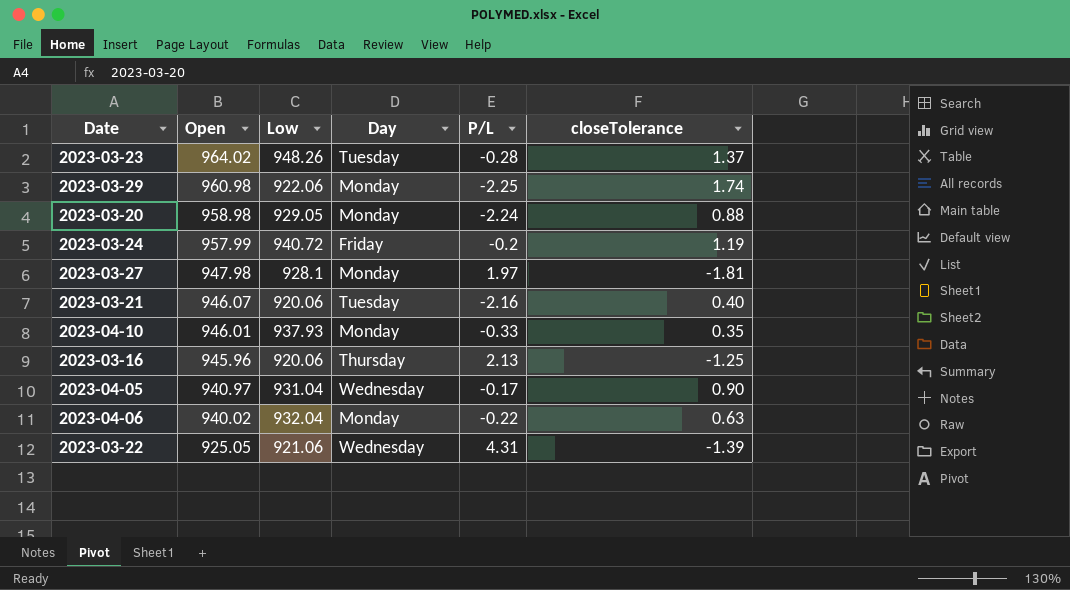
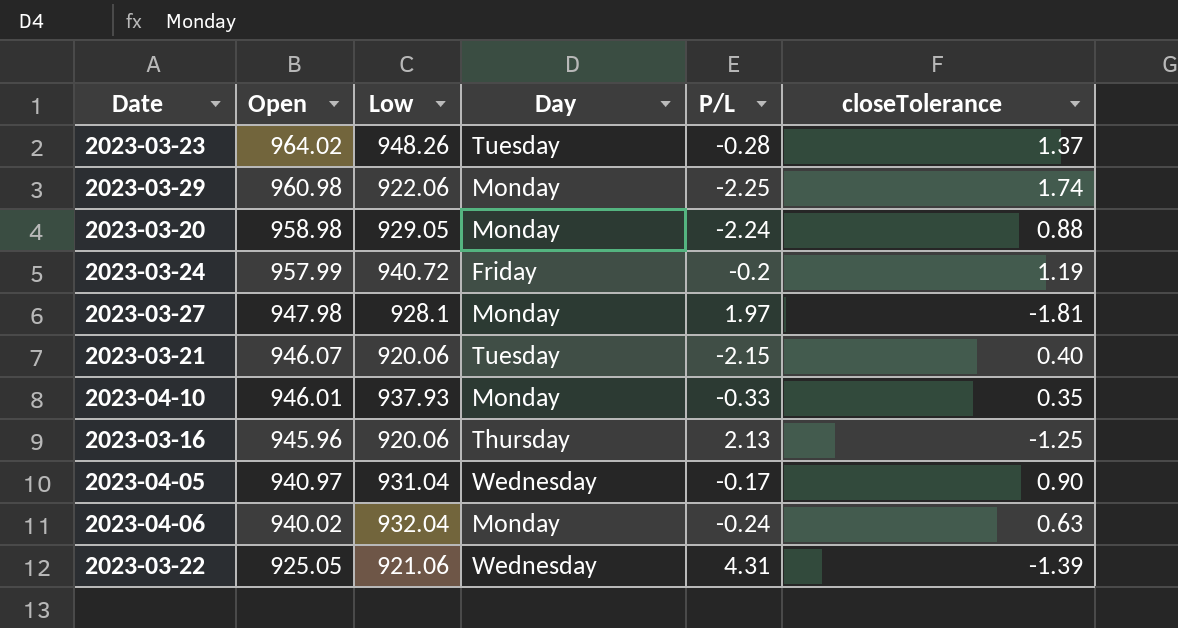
2023-03-21 | P/L: -2.16 -> -2.15
2023-04-06 | P/L: -0.22 -> -0.24

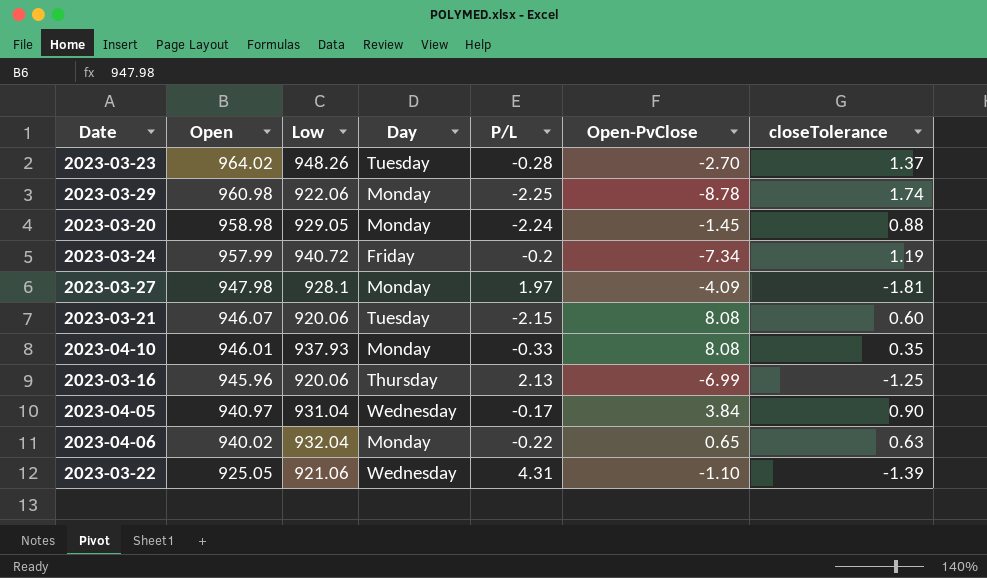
column Open-PvClose | position: none -> 6
2023-03-21 | closeTolerance: 0.40 -> 0.60
2023-04-06 | P/L: -0.24 -> -0.22

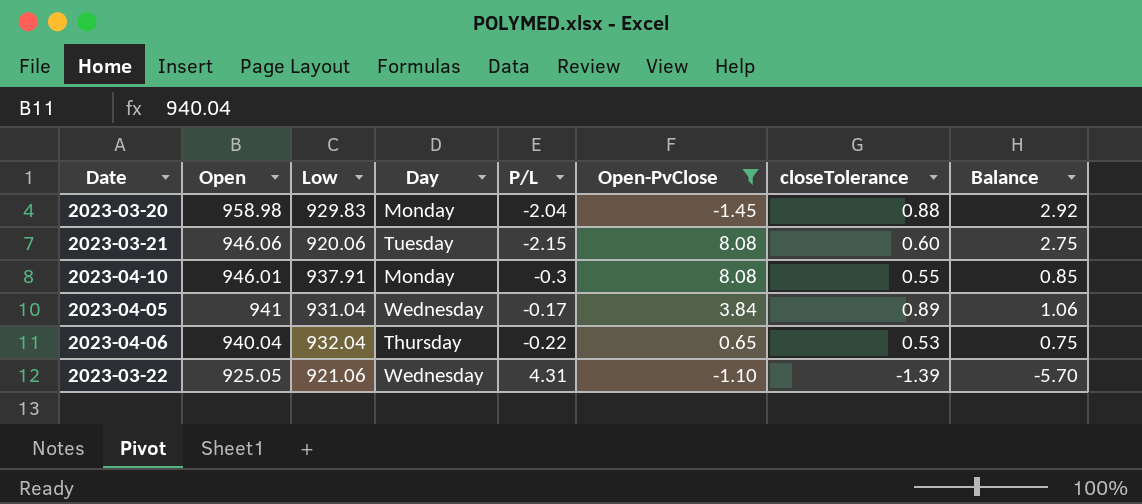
filter: none -> Open-PvClose >= -1.45
column Balance | formula: none -> [closeTolerance] - [P/L]
2023-03-20 | Low: 929.05 -> 929.83
2023-03-20 | P/L: -2.24 -> -2.04
2023-03-21 | Open: 946.07 -> 946.06
2023-04-10 | Low: 937.93 -> 937.91
2023-04-10 | P/L: -0.33 -> -0.3
2023-04-10 | closeTolerance: 0.35 -> 0.55
2023-04-05 | Open: 940.97 -> 941
2023-04-05 | closeTolerance: 0.90 -> 0.89
2023-04-06 | Open: 940.02 -> 940.04
2023-04-06 | Day: Monday -> Thursday
2023-04-06 | closeTolerance: 0.63 -> 0.53

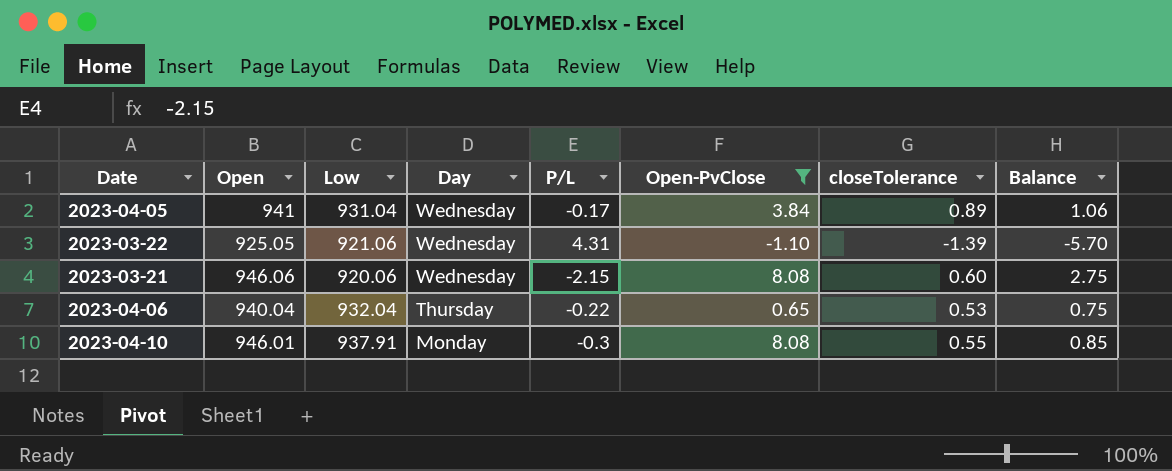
row order: Open descending -> Day descending
row 2023-03-20: 958.98 | 929.83 | Monday | -2.04 | -1.45 | 0.88 | 2.92 -> none
2023-03-21 | Day: Tuesday -> Wednesday

